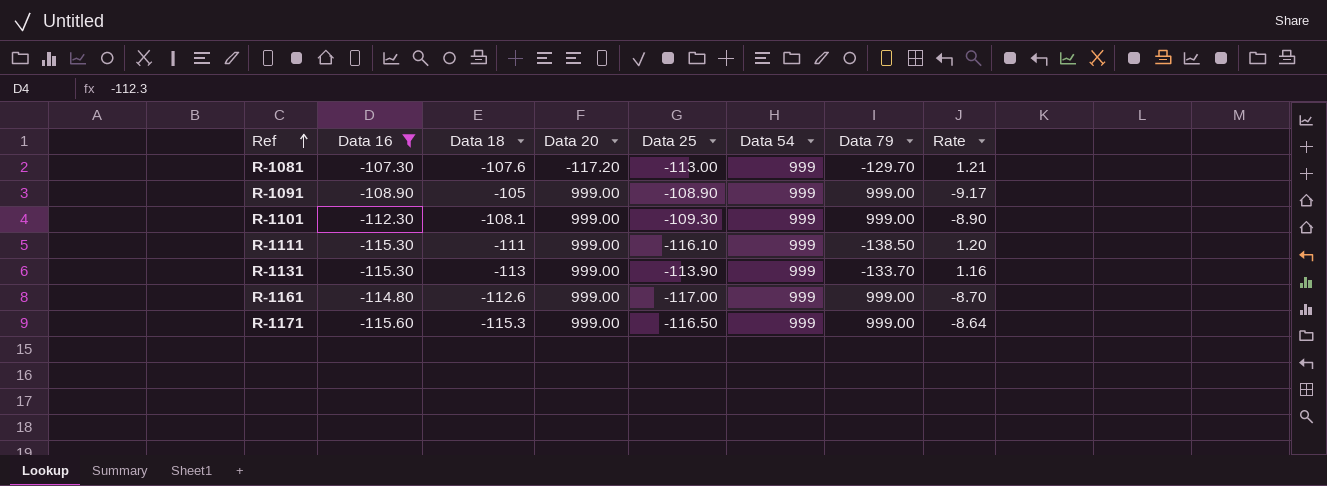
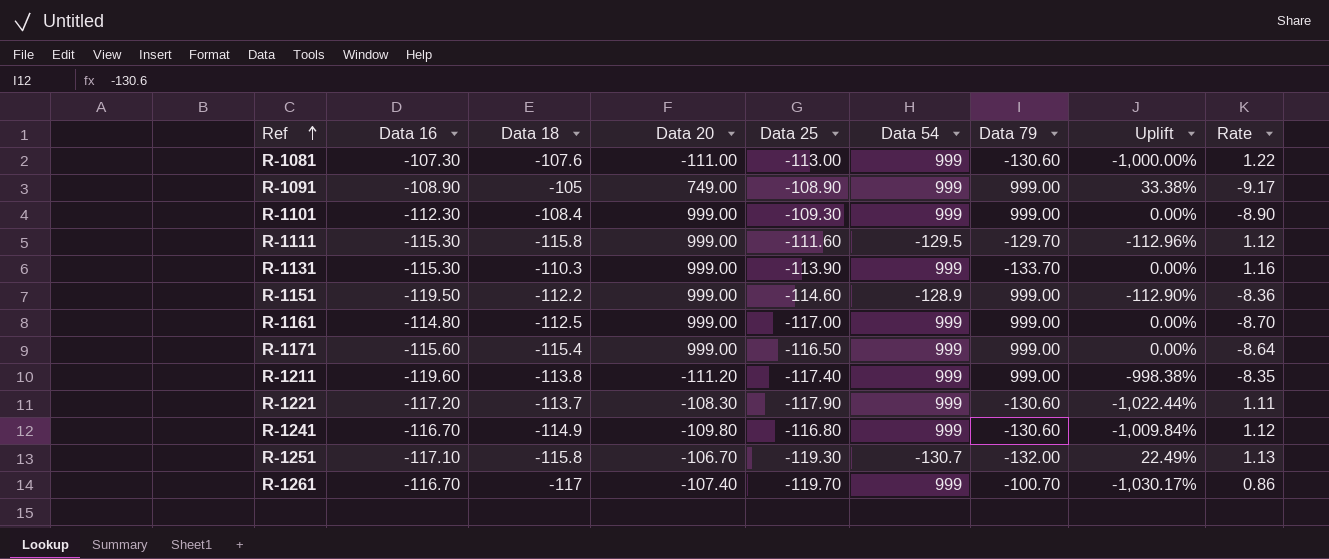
filter: Data 16 >= -115.60 -> none
column Uplift | formula: none -> ([Data 54] - [Data 20]) / [Data 20]
R-1081 | Data 20: -117.20 -> -111.00
R-1081 | Data 79: -129.70 -> -130.60
R-1081 | Rate: 1.21 -> 1.22
R-1091 | Data 20: 999.00 -> 749.00
R-1101 | Data 18: -108.1 -> -108.4
R-1111 | Data 18: -111 -> -115.8
R-1111 | Data 25: -116.10 -> -111.60
R-1111 | Data 54: 999 -> -129.5
R-1111 | Data 79: -138.50 -> -129.70
R-1111 | Rate: 1.20 -> 1.12
R-1131 | Data 18: -113 -> -110.3
R-1161 | Data 18: -112.6 -> -112.5
R-1171 | Data 18: -115.3 -> -115.4

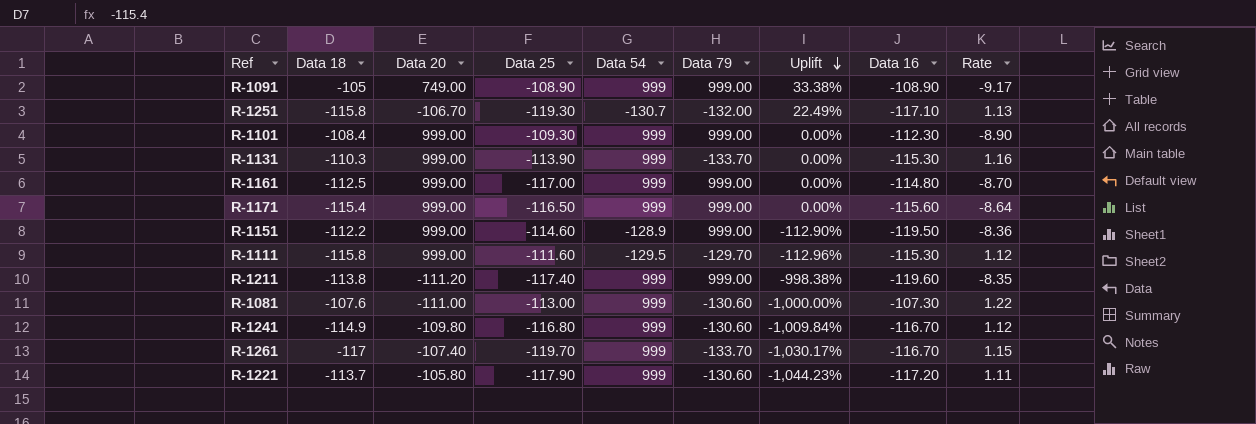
row order: Ref ascending -> Uplift descending
column Data 16 | position: 2 -> 8
R-1261 | Data 79: -100.70 -> -133.70
R-1261 | Rate: 0.86 -> 1.15
R-1221 | Data 20: -108.30 -> -105.80
R-1221 | Uplift: -1,022.44% -> -1,044.23%

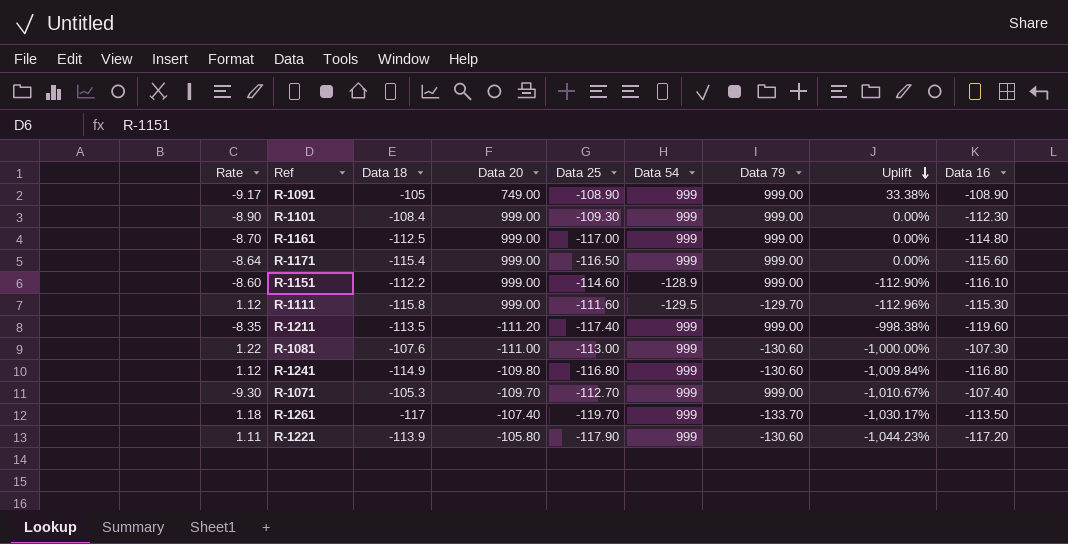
column Rate | position: 9 -> 1
row R-1251: -115.8 | -106.70 | -119.30 | -130.7 | -132.00 | 22.49% | -117.10 | 1.13 -> none
row R-1131: -110.3 | 999.00 | -113.90 | 999 | -133.70 | 0.00% | -115.30 | 1.16 -> none
R-1151 | Rate: -8.36 -> -8.60
R-1151 | Data 16: -119.50 -> -116.10
R-1211 | Data 18: -113.8 -> -113.5
R-1241 | Data 16: -116.70 -> -116.80
row R-1071: none -> -9.30 | -105.3 | -109.70 | -112.70 | 999 | 999.00 | -1,010.67% | -107.40
R-1261 | Rate: 1.15 -> 1.18
R-1261 | Data 16: -116.70 -> -113.50
R-1221 | Data 18: -113.7 -> -113.9

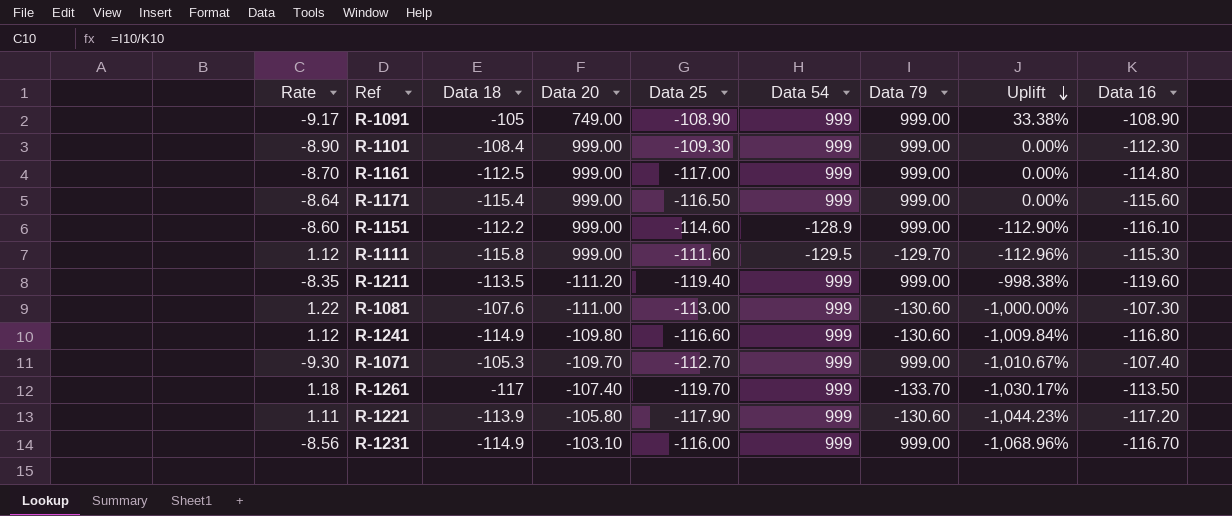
R-1211 | Data 25: -117.40 -> -119.40
R-1241 | Data 25: -116.80 -> -116.60
row R-1231: none -> -8.56 | -114.9 | -103.10 | -116.00 | 999 | 999.00 | -1,068.96% | -116.70

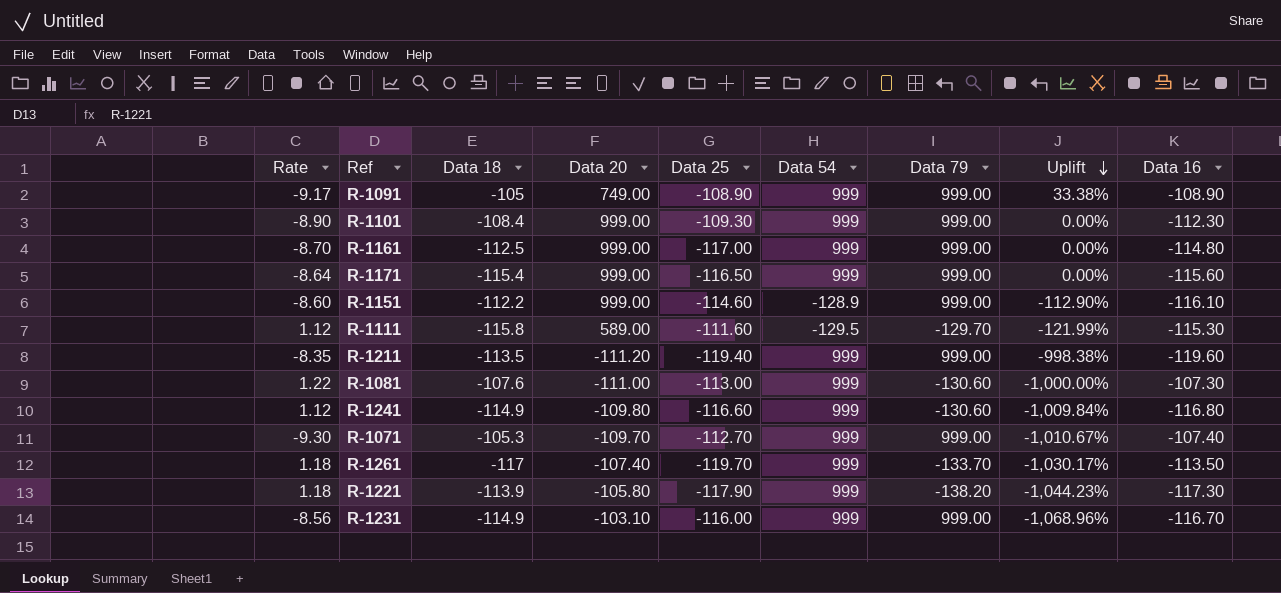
R-1111 | Data 20: 999.00 -> 589.00
R-1111 | Uplift: -112.96% -> -121.99%
R-1221 | Rate: 1.11 -> 1.18
R-1221 | Data 79: -130.60 -> -138.20
R-1221 | Data 16: -117.20 -> -117.30

